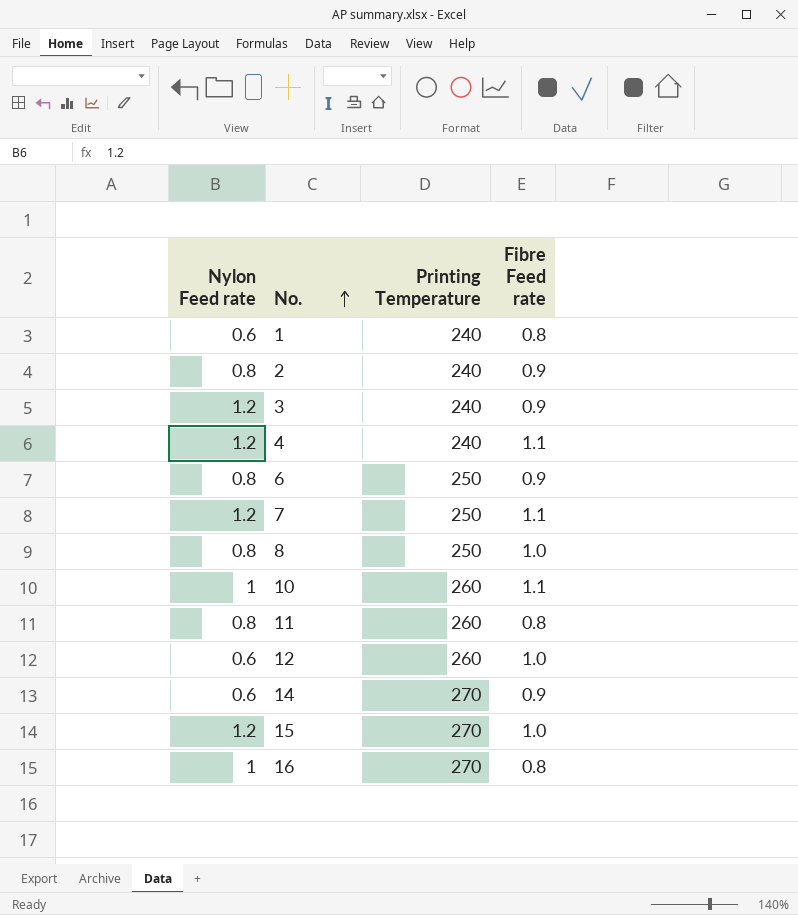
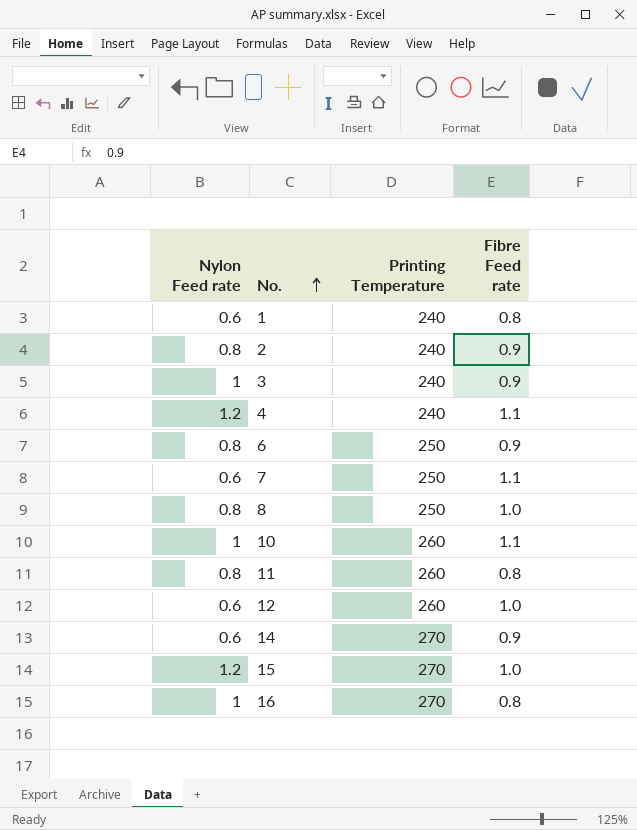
3 | Nylon Feed rate: 1.2 -> 1
7 | Nylon Feed rate: 1.2 -> 0.6

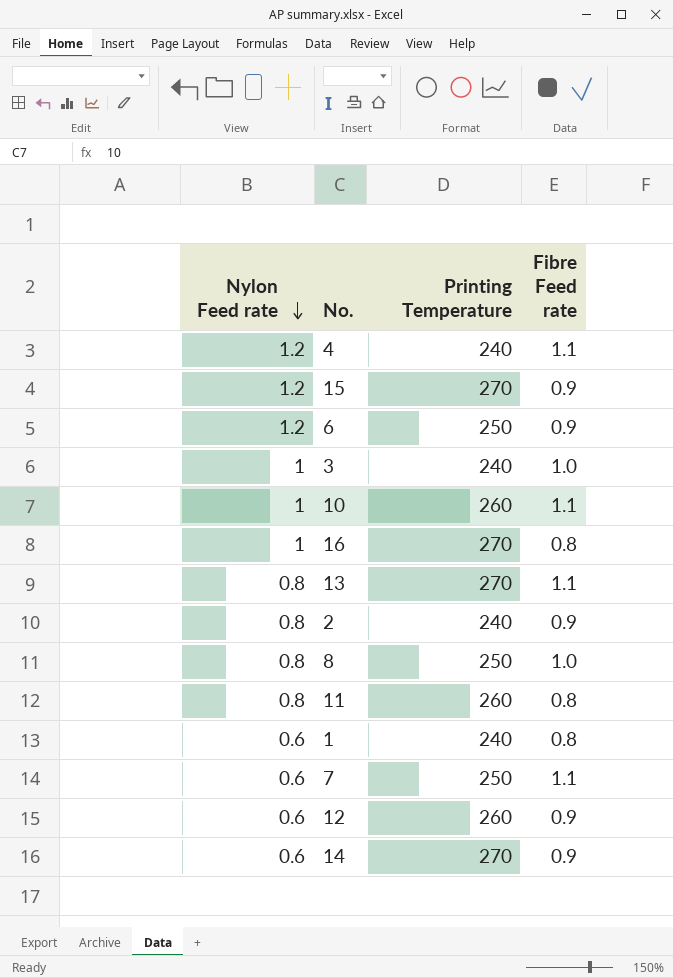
row order: No. ascending -> Nylon Feed rate descending
15 | Fibre Feed rate: 1.0 -> 0.9
6 | Nylon Feed rate: 0.8 -> 1.2
3 | Fibre Feed rate: 0.9 -> 1.0
row 13: none -> 0.8 | 270 | 1.1
12 | Fibre Feed rate: 1.0 -> 0.9

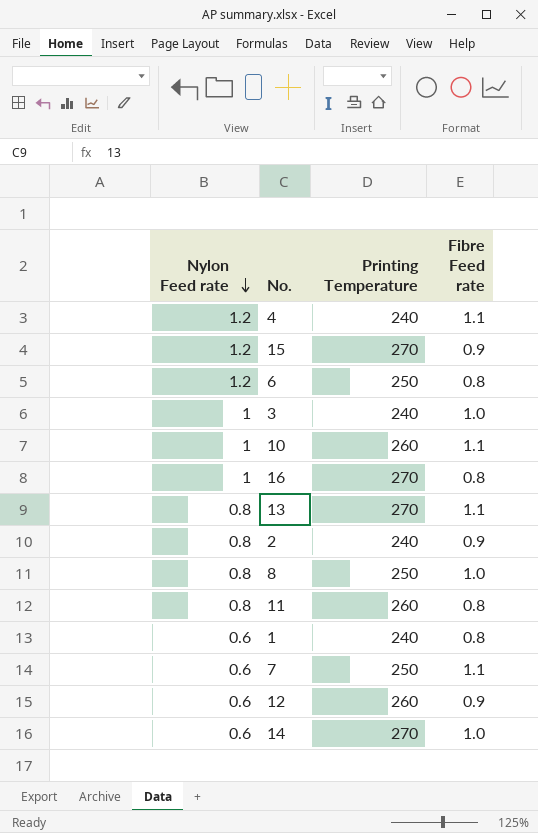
6 | Fibre Feed rate: 0.9 -> 0.8
14 | Fibre Feed rate: 0.9 -> 1.0

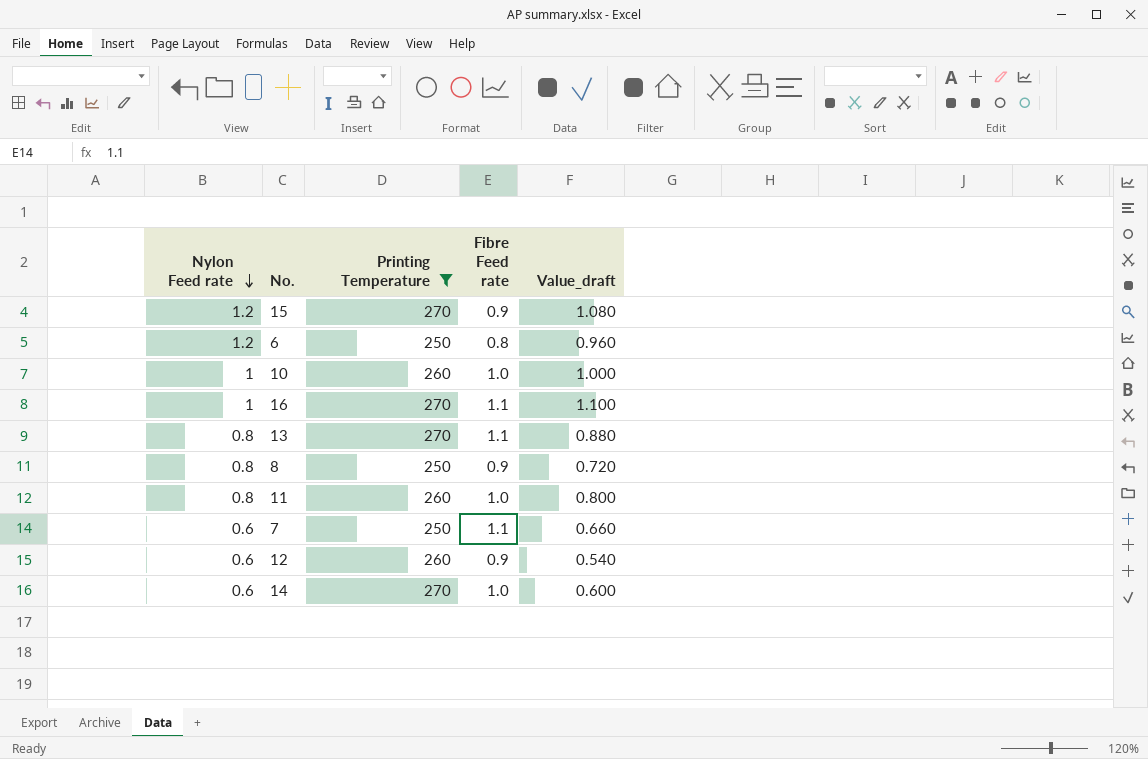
filter: none -> Printing Temperature != 240
column Value_draft | formula: none -> [Nylon Feed rate] * [Fibre Feed rate]
10 | Fibre Feed rate: 1.1 -> 1.0
16 | Fibre Feed rate: 0.8 -> 1.1
8 | Fibre Feed rate: 1.0 -> 0.9
11 | Fibre Feed rate: 0.8 -> 1.0

